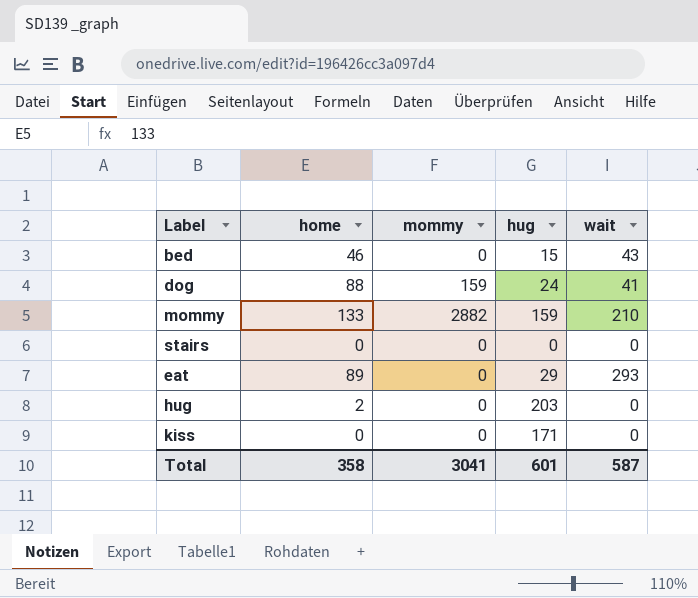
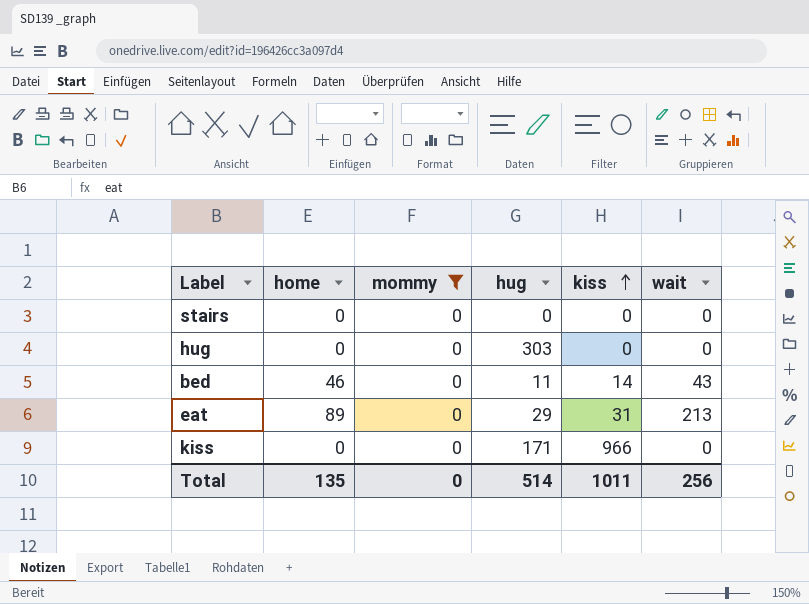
filter: none -> mommy = 0
row order: none -> kiss ascending
column kiss | position: none -> 5
hug | home: 2 -> 0
hug | hug: 203 -> 303
bed | hug: 15 -> 11
eat | wait: 293 -> 213
Total | home: 358 -> 135
Total | mommy: 3041 -> 0
Total | hug: 601 -> 514
Total | wait: 587 -> 256

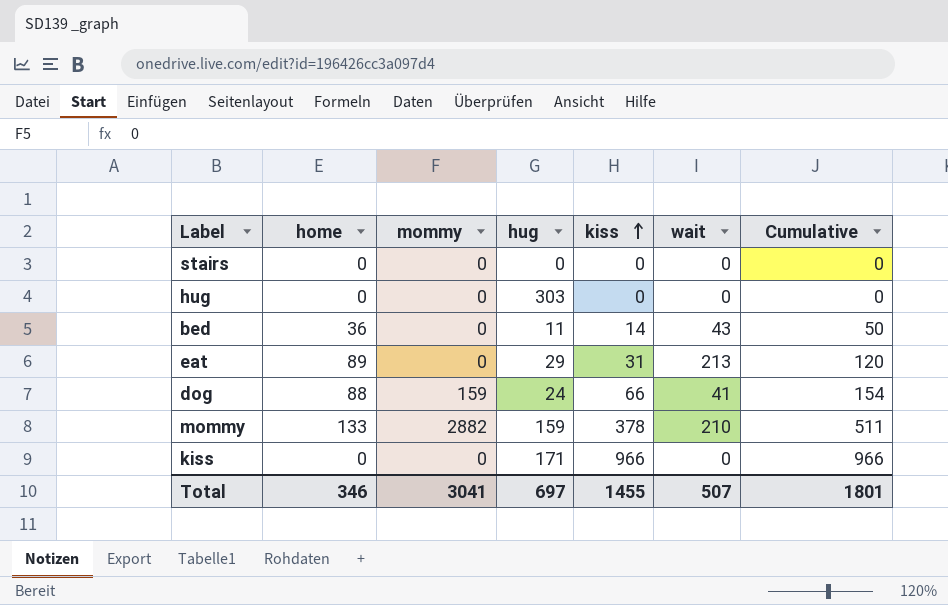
filter: mommy = 0 -> none
column Cumulative | formula: none -> [home] + [kiss]
bed | home: 46 -> 36
Total | home: 135 -> 346
Total | mommy: 0 -> 3041
Total | hug: 514 -> 697
Total | kiss: 1011 -> 1455
Total | wait: 256 -> 507

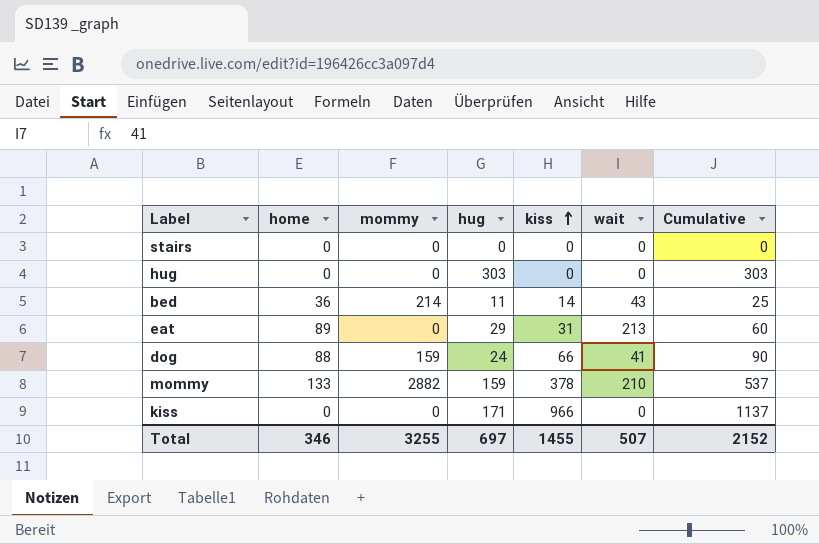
column Cumulative | formula: [home] + [kiss] -> [hug] + [kiss]
bed | mommy: 0 -> 214
Total | mommy: 3041 -> 3255
Total | Cumulative: 1801 -> 2152

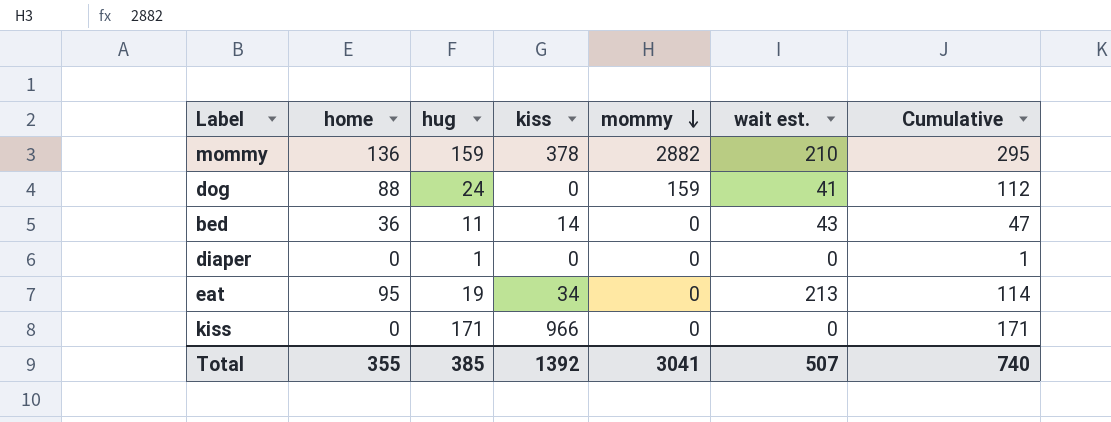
row order: kiss ascending -> mommy descending
column mommy | position: 3 -> 5
column name: wait -> wait est.
column Cumulative | formula: [hug] + [kiss] -> [home] + [hug]
row stairs: 0 | 0 | 0 | 0 | 0 | 0 -> none
row hug: 0 | 0 | 303 | 0 | 0 | 303 -> none
mommy | home: 133 -> 136
dog | kiss: 66 -> 0
bed | mommy: 214 -> 0
row diaper: none -> 0 | 1 | 0 | 0 | 0 | 1
eat | home: 89 -> 95
eat | hug: 29 -> 19
eat | kiss: 31 -> 34
Total | home: 346 -> 355
Total | hug: 697 -> 385
Total | kiss: 1455 -> 1392
Total | mommy: 3255 -> 3041
Total | Cumulative: 2152 -> 740

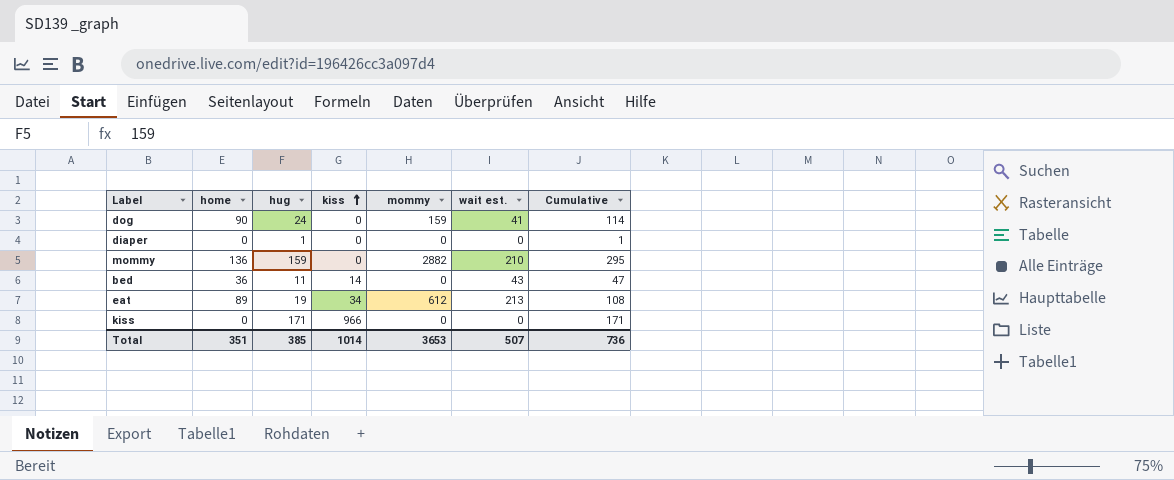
row order: mommy descending -> kiss ascending
dog | home: 88 -> 90
dog | Cumulative: 112 -> 114
mommy | kiss: 378 -> 0
eat | home: 95 -> 89
eat | mommy: 0 -> 612
eat | Cumulative: 114 -> 108
Total | home: 355 -> 351
Total | kiss: 1392 -> 1014
Total | mommy: 3041 -> 3653
Total | Cumulative: 740 -> 736

